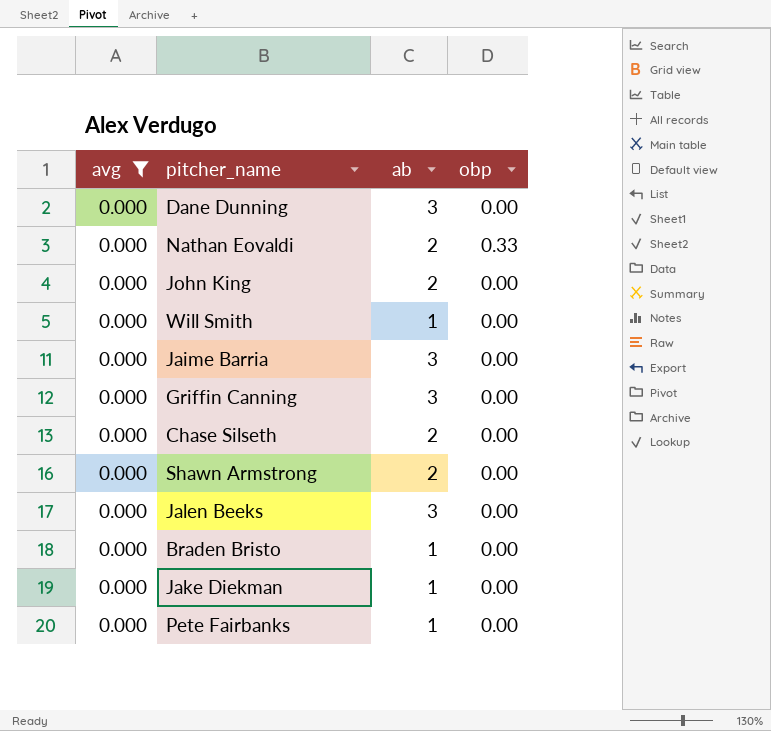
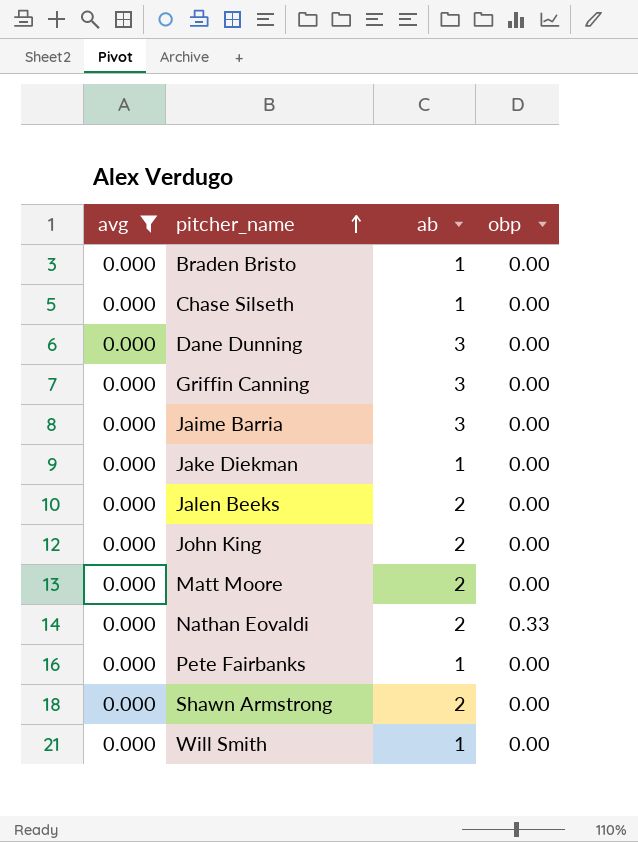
row order: none -> pitcher_name ascending
Chase Silseth | ab: 2 -> 1
Jalen Beeks | ab: 3 -> 2
row Matt Moore: none -> 0.000 | 2 | 0.00

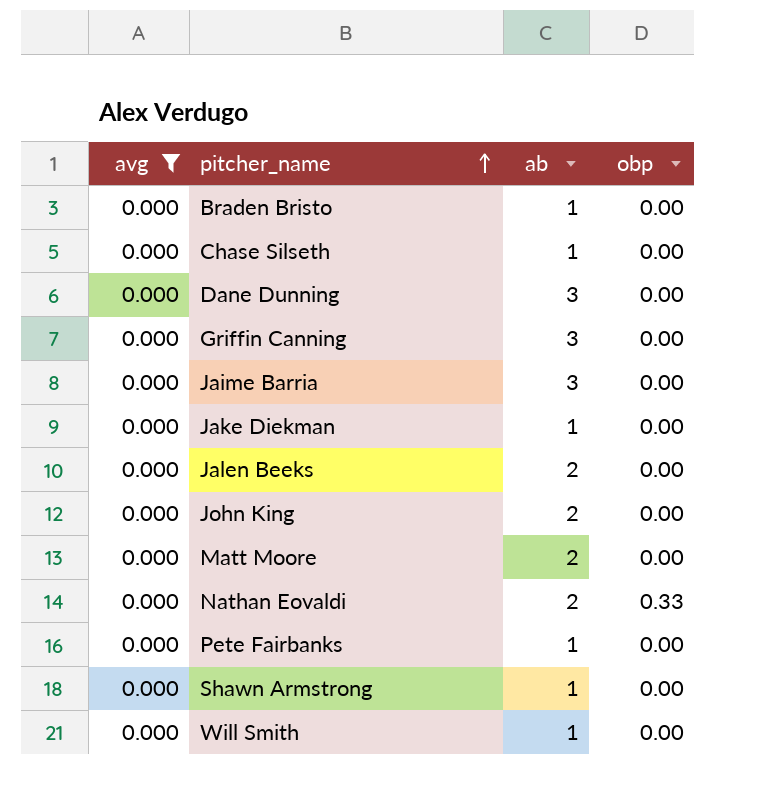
Shawn Armstrong | ab: 2 -> 1

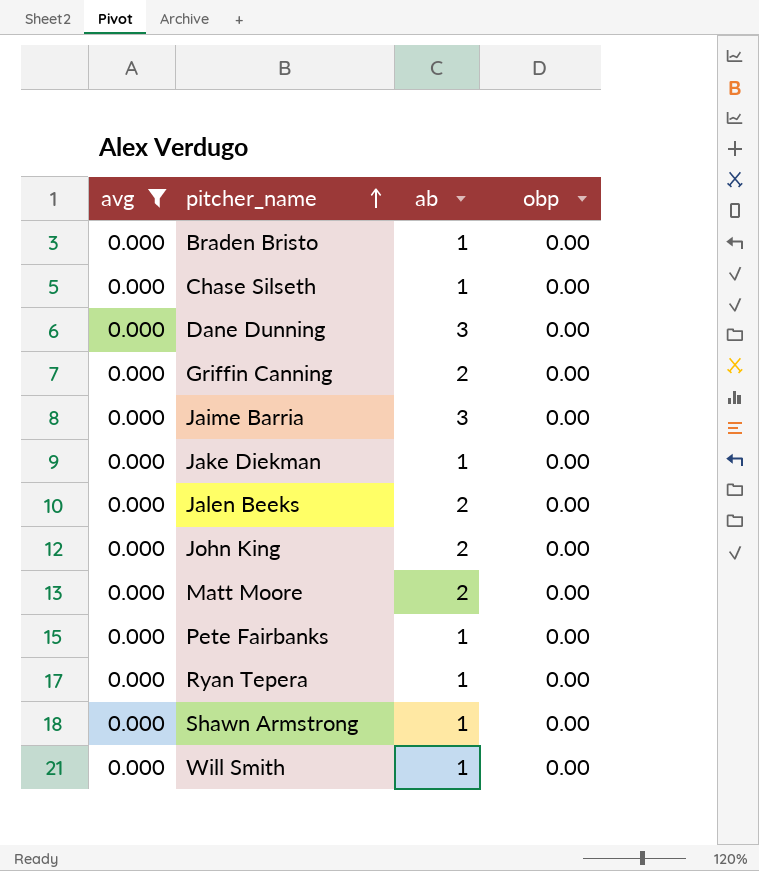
row Nathan Eovaldi: 0.000 | 2 | 0.33 -> none
Griffin Canning | ab: 3 -> 2
row Ryan Tepera: none -> 0.000 | 1 | 0.00

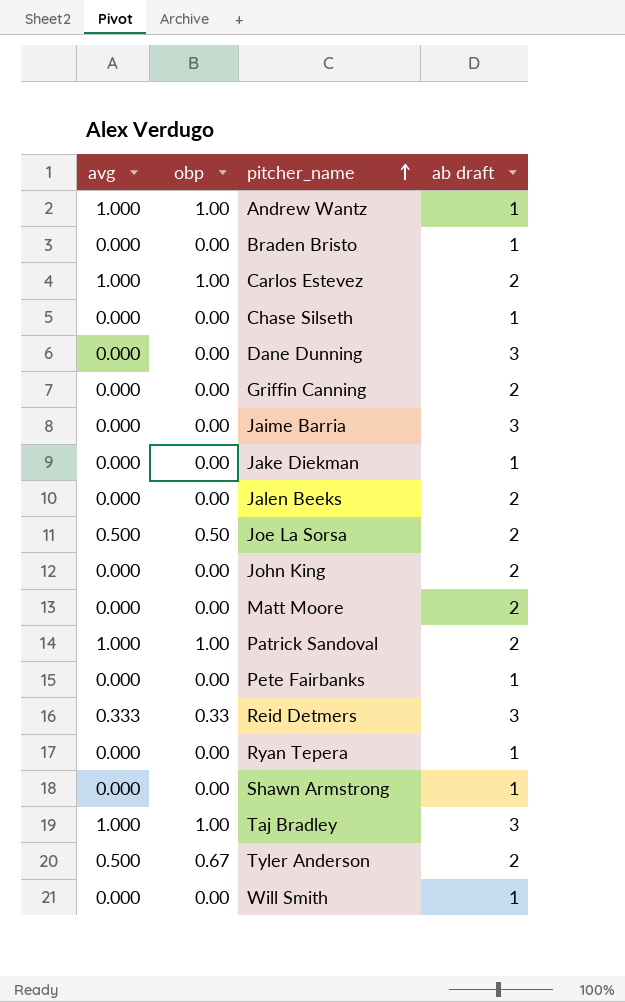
filter: avg = 0.000 -> none
column obp | position: 4 -> 2
column name: ab -> ab draft

